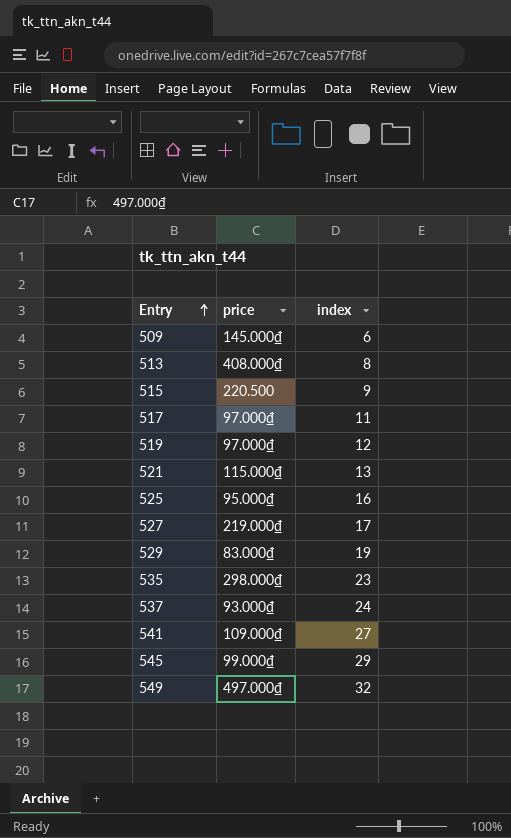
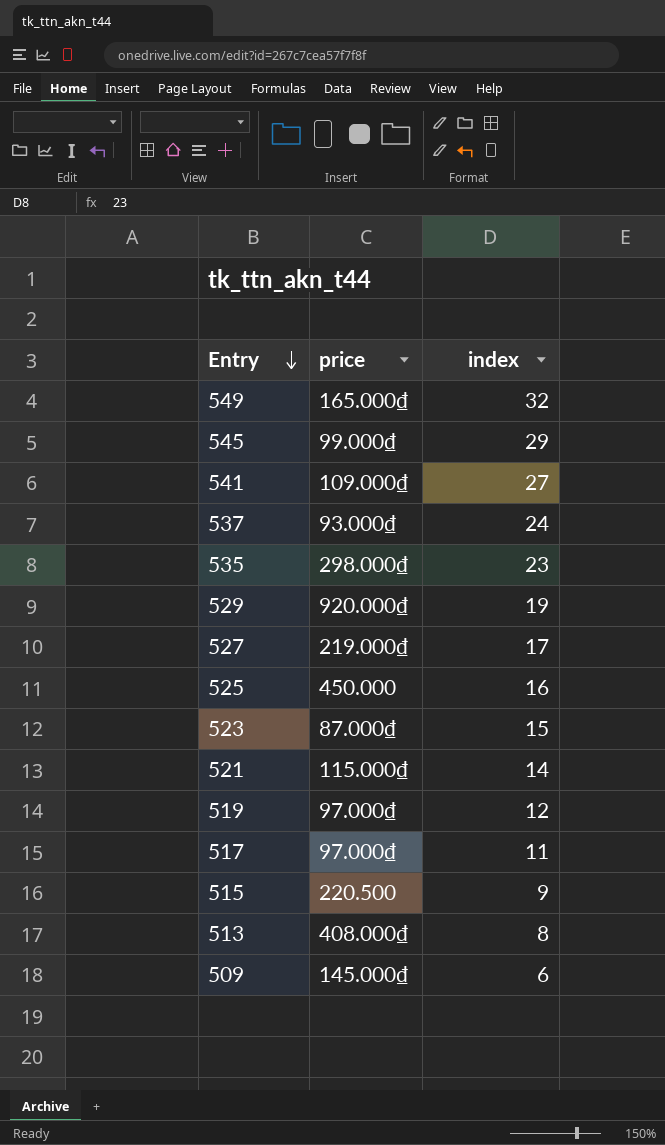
row order: Entry ascending -> Entry descending
549 | price: 497.000₫ -> 165.000₫
529 | price: 83.000₫ -> 920.000₫
525 | price: 95.000₫ -> 450.000
row 523: none -> 87.000₫ | 15
521 | index: 13 -> 14

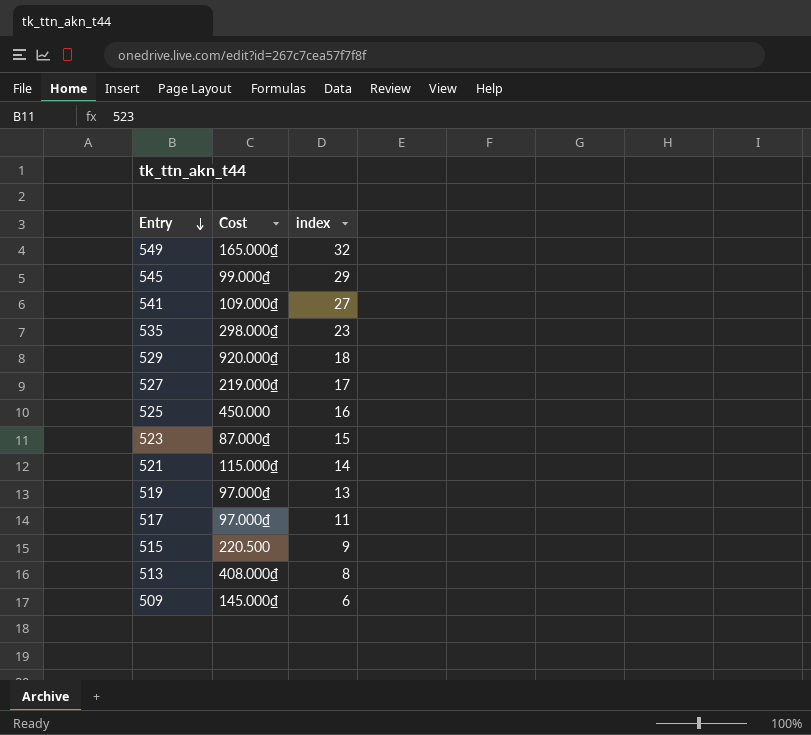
column name: price -> Cost
row 537: 93.000₫ | 24 -> none
529 | index: 19 -> 18
519 | index: 12 -> 13

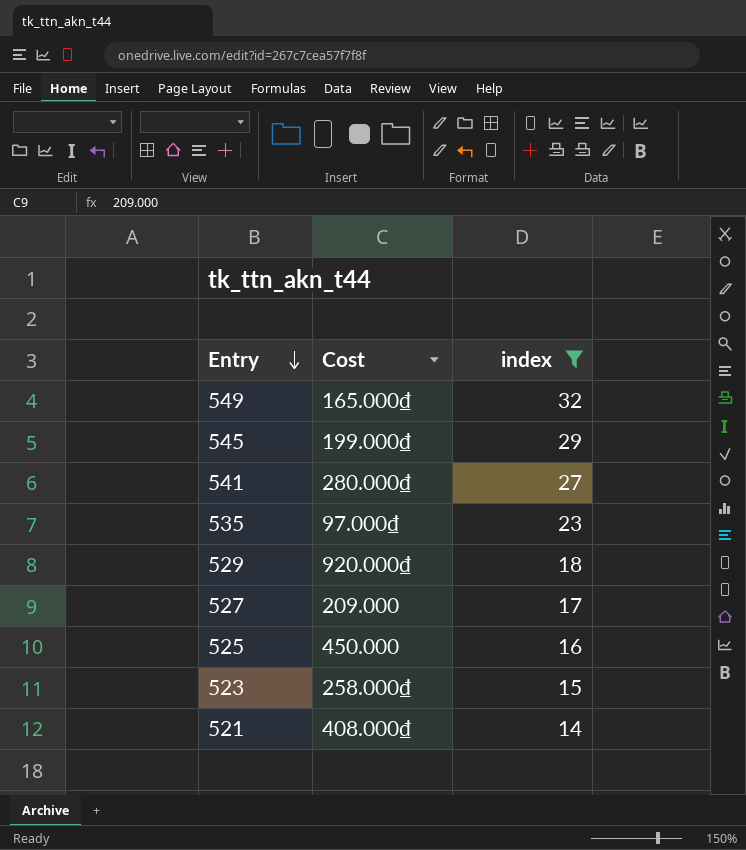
filter: none -> index >= 14
545 | Cost: 99.000₫ -> 199.000₫
541 | Cost: 109.000₫ -> 280.000₫
535 | Cost: 298.000₫ -> 97.000₫
527 | Cost: 219.000₫ -> 209.000
523 | Cost: 87.000₫ -> 258.000₫
521 | Cost: 115.000₫ -> 408.000₫

